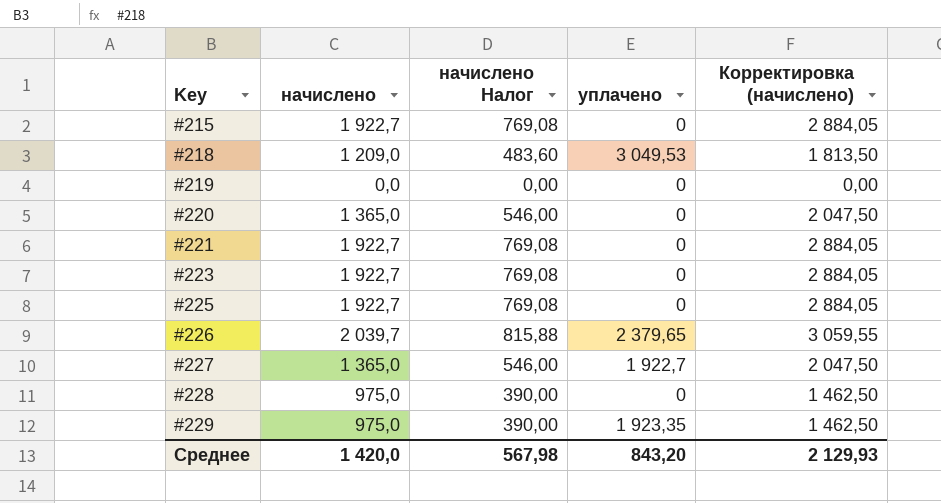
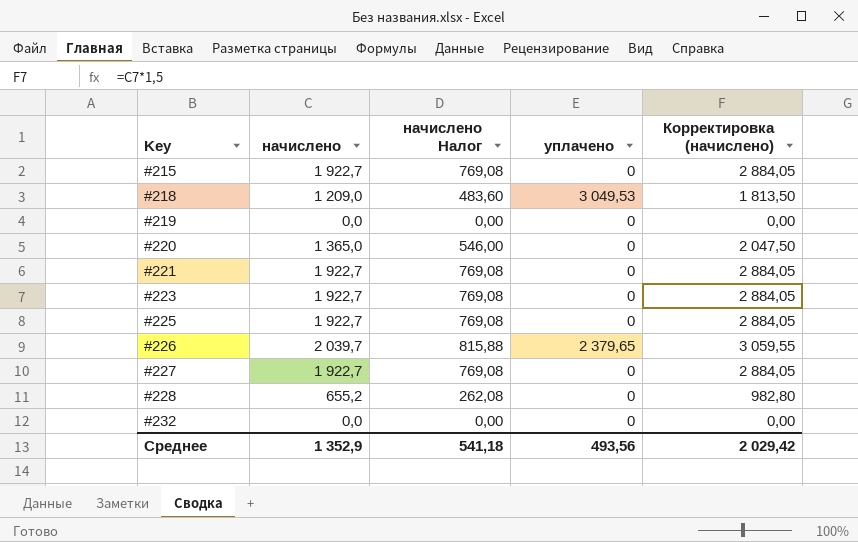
row #229: 975,0 | 390,00 | 1 923,35 | 1 462,50 -> none
#227 | начислено: 1 365,0 -> 1 922,7
#227 | начислено Налог: 546,00 -> 769,08
#227 | уплачено: 1 922,7 -> 0
#227 | Корректировка (начислено): 2 047,50 -> 2 884,05
#228 | начислено: 975,0 -> 655,2
#228 | начислено Налог: 390,00 -> 262,08
#228 | Корректировка (начислено): 1 462,50 -> 982,80
row #232: none -> 0,0 | 0,00 | 0 | 0,00
Среднее | начислено: 1 420,0 -> 1 352,9
Среднее | начислено Налог: 567,98 -> 541,18
Среднее | уплачено: 843,20 -> 493,56
Среднее | Корректировка (начислено): 2 129,93 -> 2 029,42

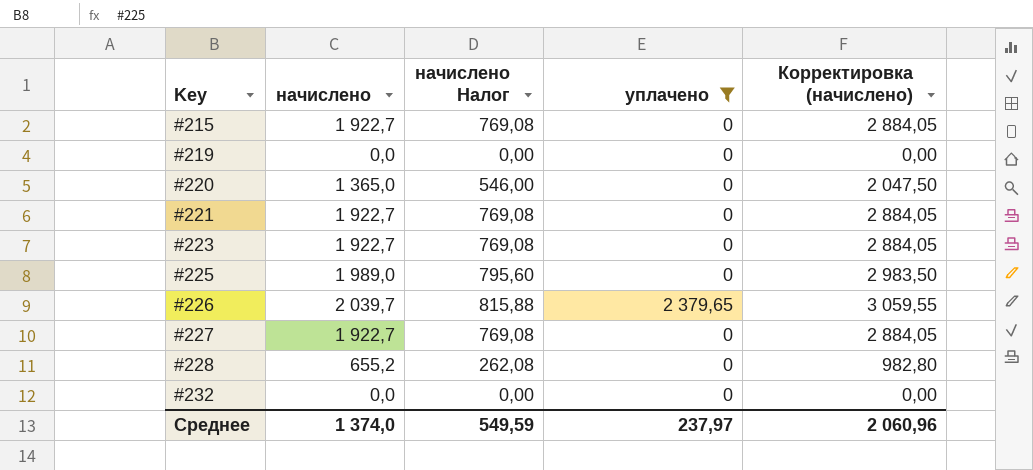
filter: none -> уплачено != 3 049,53
#225 | начислено: 1 922,7 -> 1 989,0
#225 | начислено Налог: 769,08 -> 795,60
#225 | Корректировка (начислено): 2 884,05 -> 2 983,50
Среднее | начислено: 1 352,9 -> 1 374,0
Среднее | начислено Налог: 541,18 -> 549,59
Среднее | уплачено: 493,56 -> 237,97
Среднее | Корректировка (начислено): 2 029,42 -> 2 060,96

